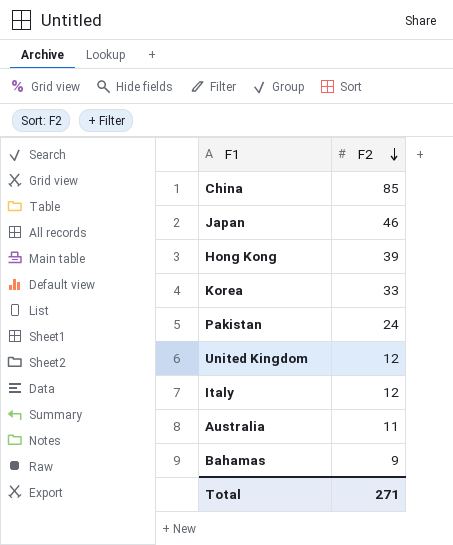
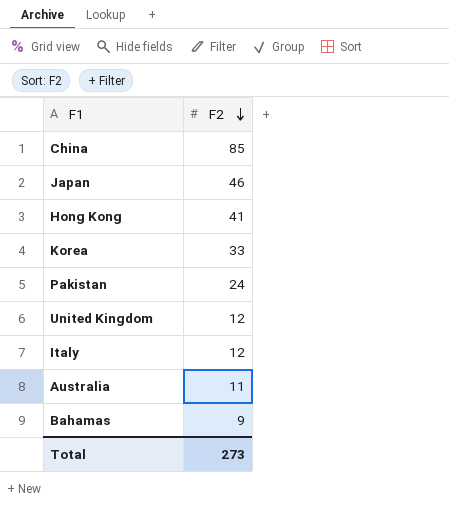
Hong Kong | F2: 39 -> 41
Total | F2: 271 -> 273

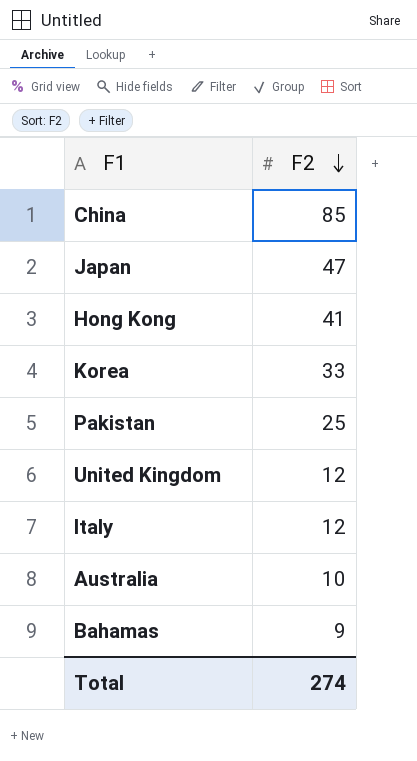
Japan | F2: 46 -> 47
Pakistan | F2: 24 -> 25
Australia | F2: 11 -> 10
Total | F2: 273 -> 274

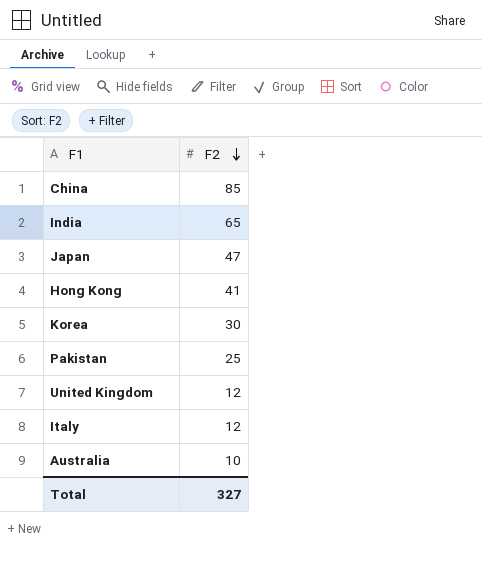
row Bahamas: 9 -> none
row India: none -> 65
Korea | F2: 33 -> 30
Total | F2: 274 -> 327

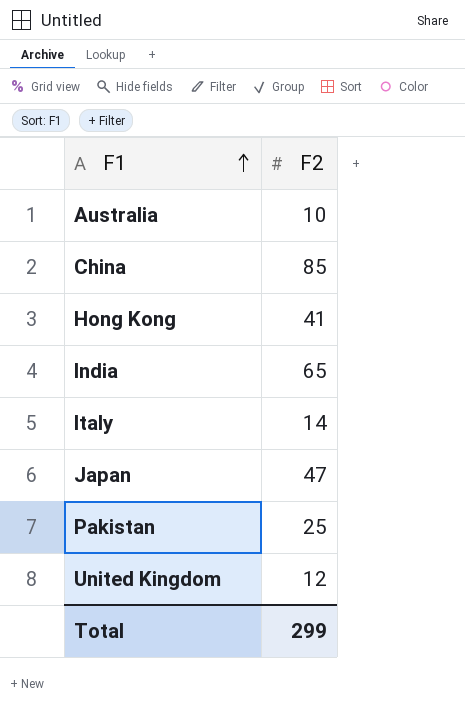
row order: F2 descending -> F1 ascending
row Korea: 30 -> none
Italy | F2: 12 -> 14
Total | F2: 327 -> 299

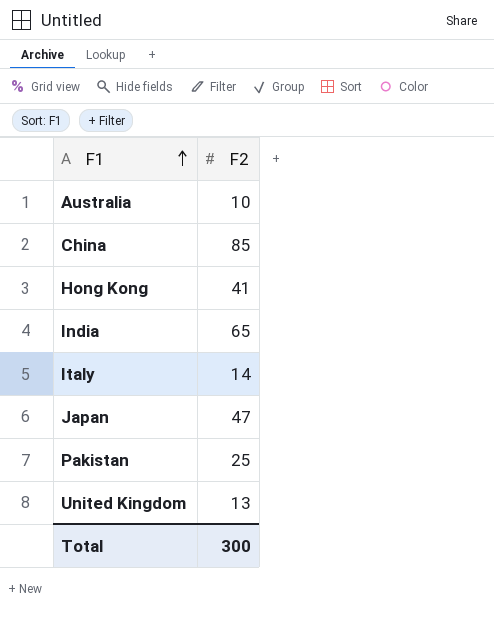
United Kingdom | F2: 12 -> 13
Total | F2: 299 -> 300

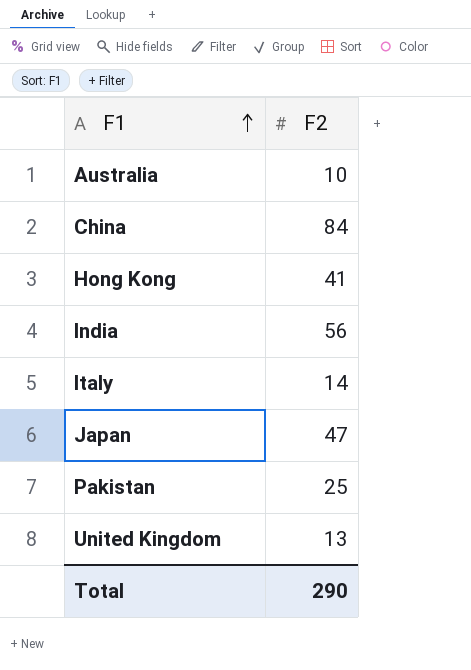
China | F2: 85 -> 84
India | F2: 65 -> 56
Total | F2: 300 -> 290

